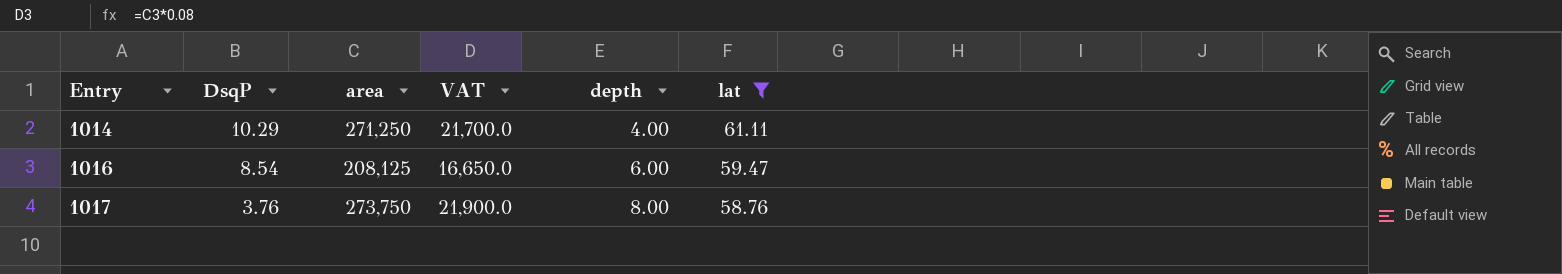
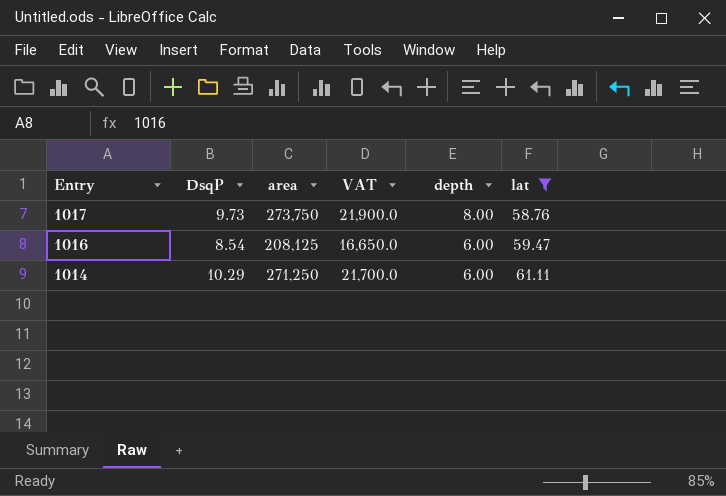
row order: Entry ascending -> Entry descending
1017 | DsqP: 3.76 -> 9.73
1014 | depth: 4.00 -> 6.00

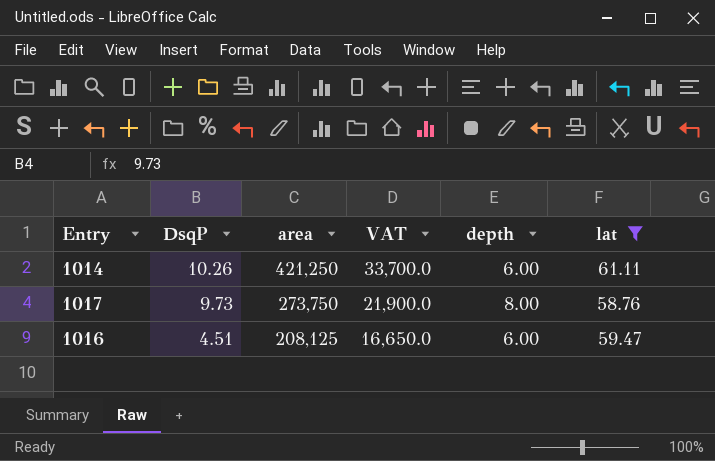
row order: Entry descending -> DsqP descending
1014 | DsqP: 10.29 -> 10.26
1014 | area: 271,250 -> 421,250
1014 | VAT: 21,700.0 -> 33,700.0
1016 | DsqP: 8.54 -> 4.51

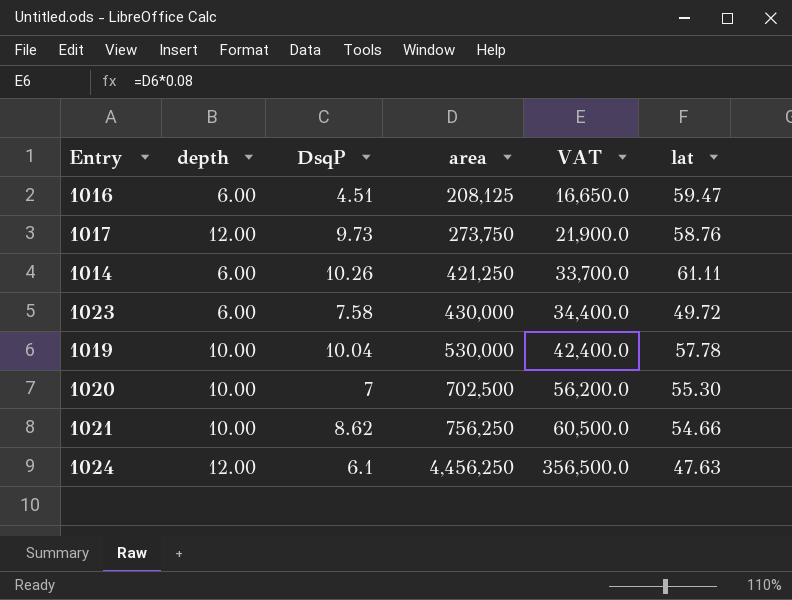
filter: lat >= 58.76 -> none
row order: DsqP descending -> area ascending
column depth | position: 5 -> 2
1017 | depth: 8.00 -> 12.00

